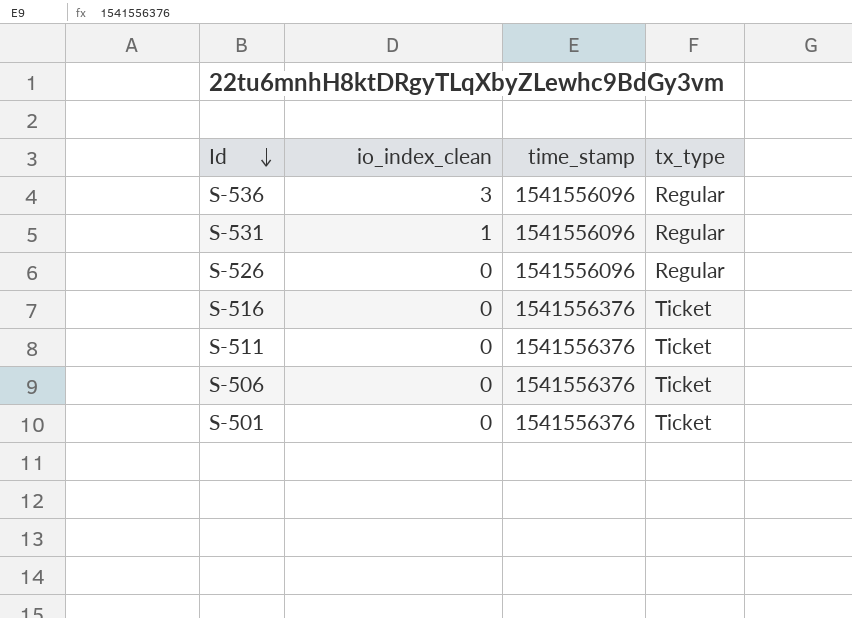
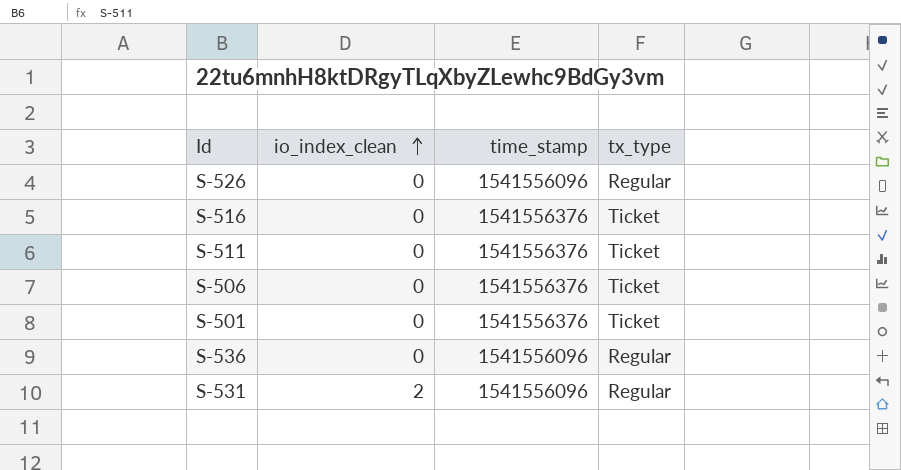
row order: Id descending -> io_index_clean ascending
S-536 | io_index_clean: 3 -> 0
S-531 | io_index_clean: 1 -> 2

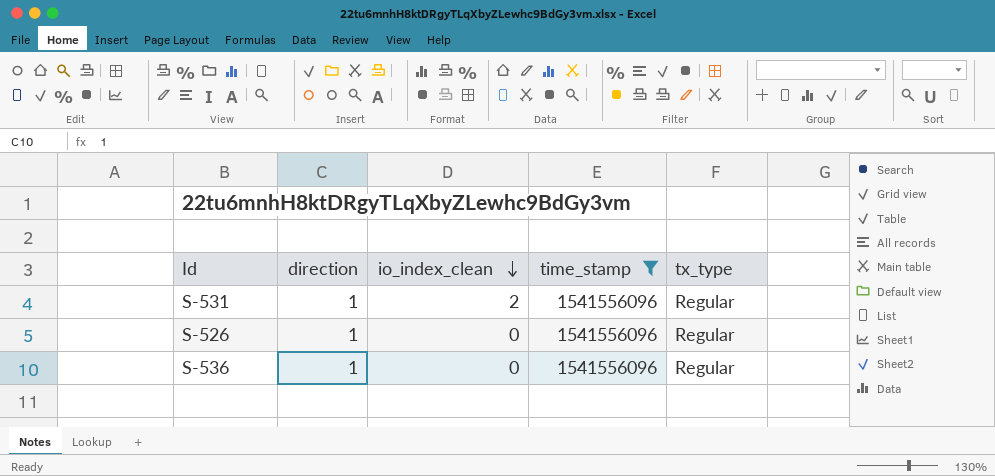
filter: none -> time_stamp = 1541556096
row order: io_index_clean ascending -> io_index_clean descending
column direction | position: none -> 2

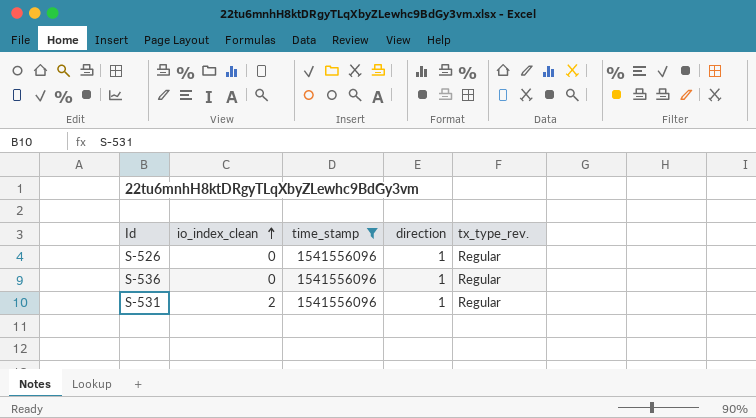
row order: io_index_clean descending -> io_index_clean ascending
column direction | position: 2 -> 4
column name: tx_type -> tx_type_rev.

